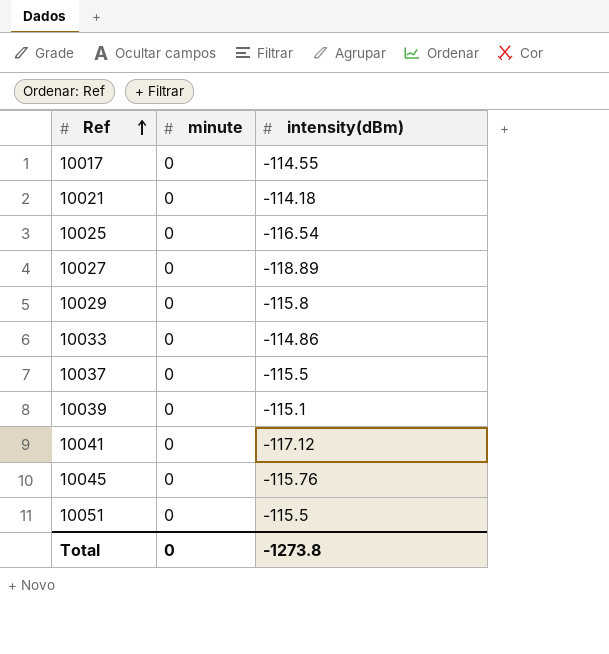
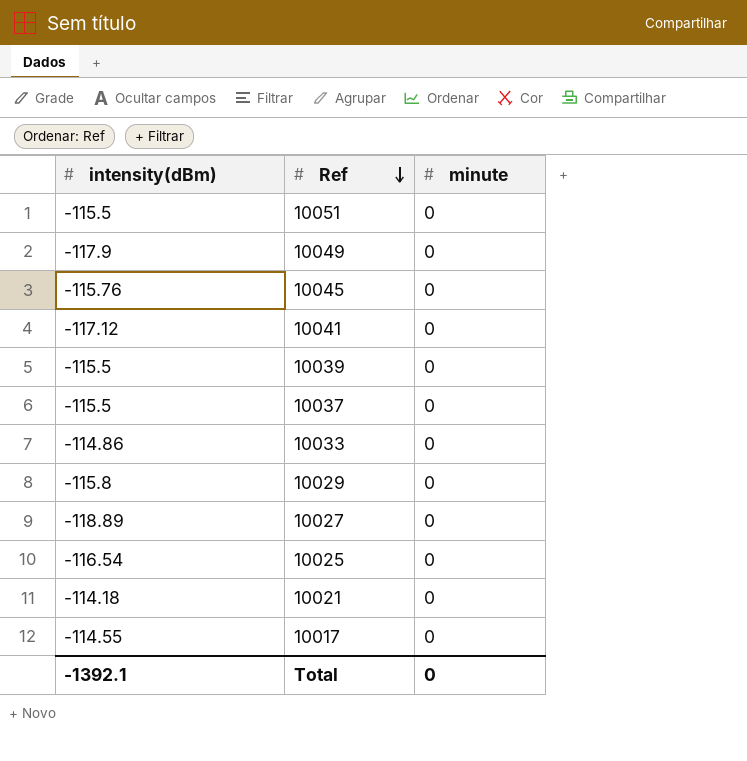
row order: Ref ascending -> Ref descending
column intensity(dBm) | position: 3 -> 1
row 10049: none -> -117.9 | 0
10039 | intensity(dBm): -115.1 -> -115.5
Total | intensity(dBm): -1273.8 -> -1392.1

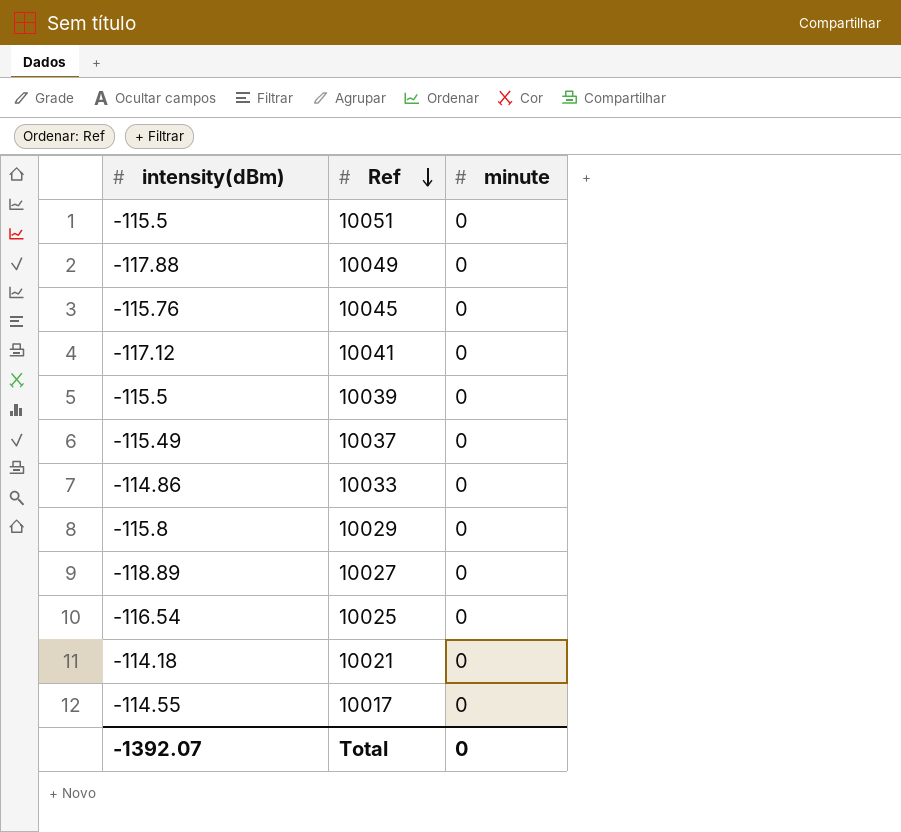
10049 | intensity(dBm): -117.9 -> -117.88
10037 | intensity(dBm): -115.5 -> -115.49
Total | intensity(dBm): -1392.1 -> -1392.07

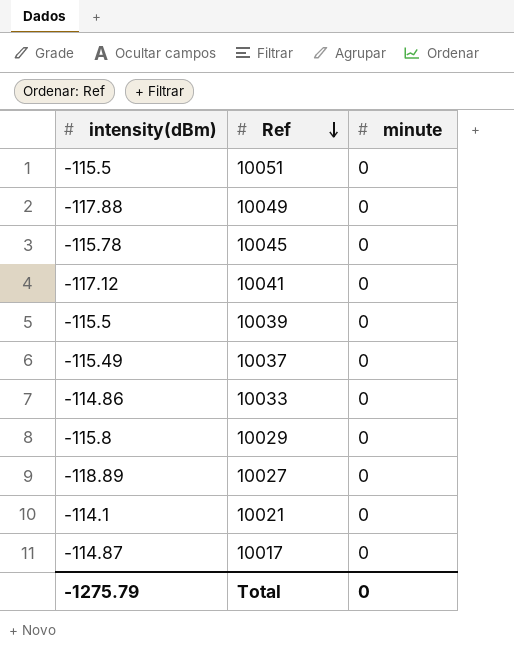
row 10025: -116.54 | 0 -> none
10045 | intensity(dBm): -115.76 -> -115.78
10021 | intensity(dBm): -114.18 -> -114.1
10017 | intensity(dBm): -114.55 -> -114.87
Total | intensity(dBm): -1392.07 -> -1275.79

